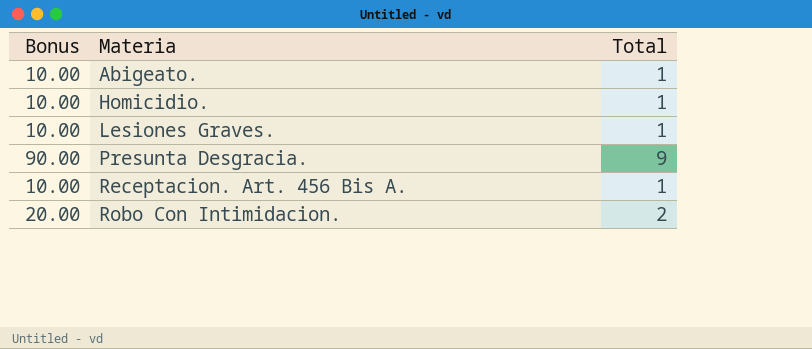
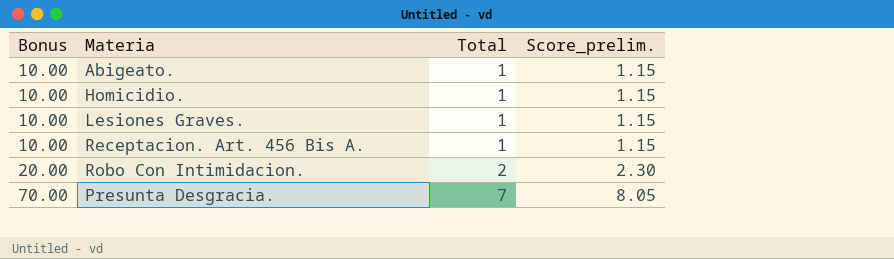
row order: Materia ascending -> Bonus ascending
column Score_prelim. | formula: none -> [Total] * 1.15
Presunta Desgracia. | Bonus: 90.00 -> 70.00
Presunta Desgracia. | Total: 9 -> 7

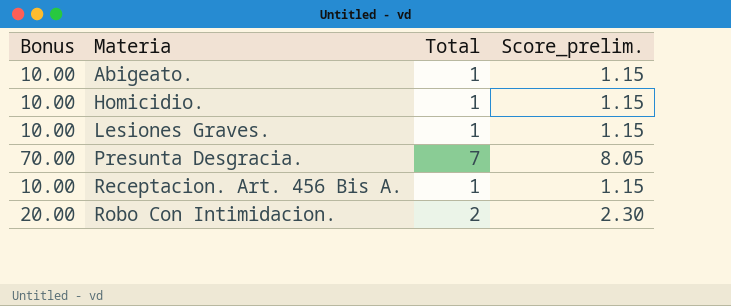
row order: Bonus ascending -> Materia ascending

